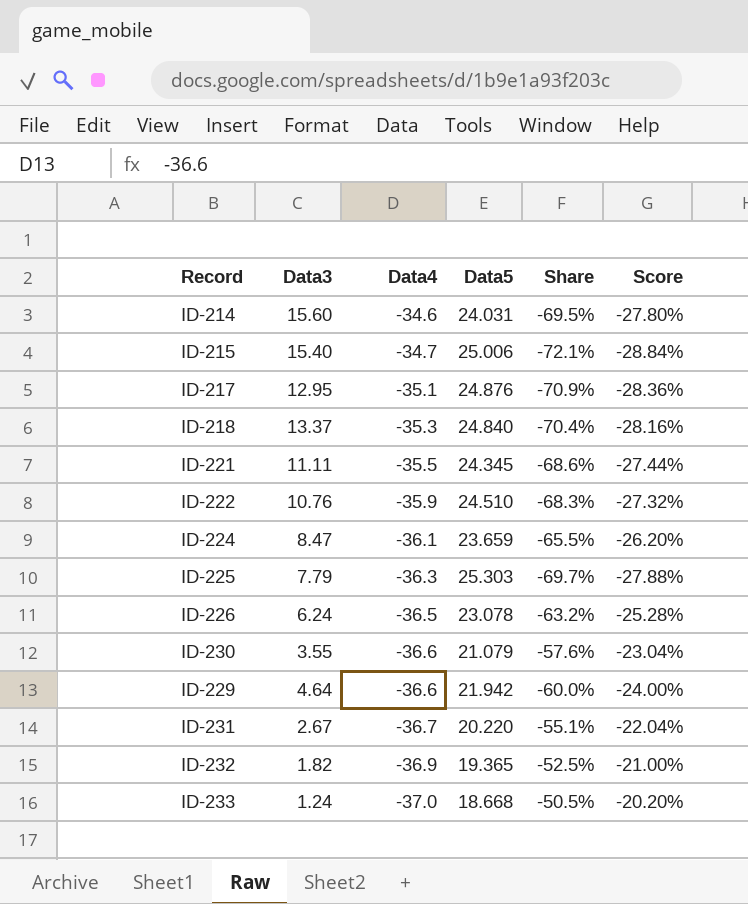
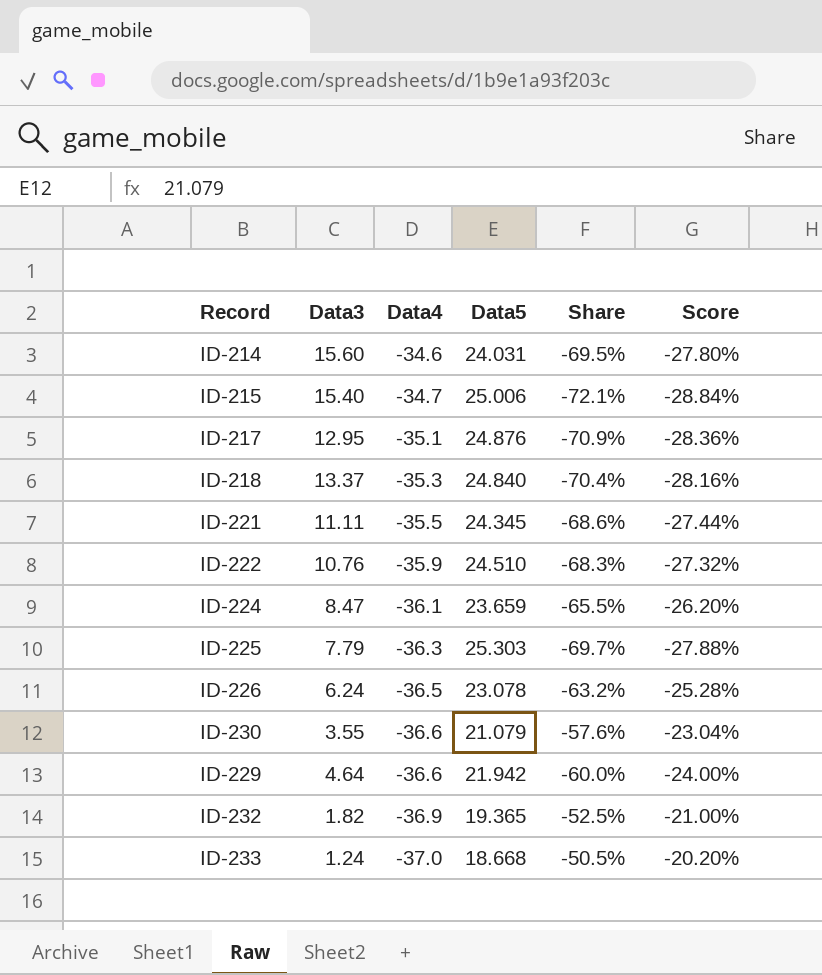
row ID-231: 2.67 | -36.7 | 20.220 | -55.1% | -22.04% -> none

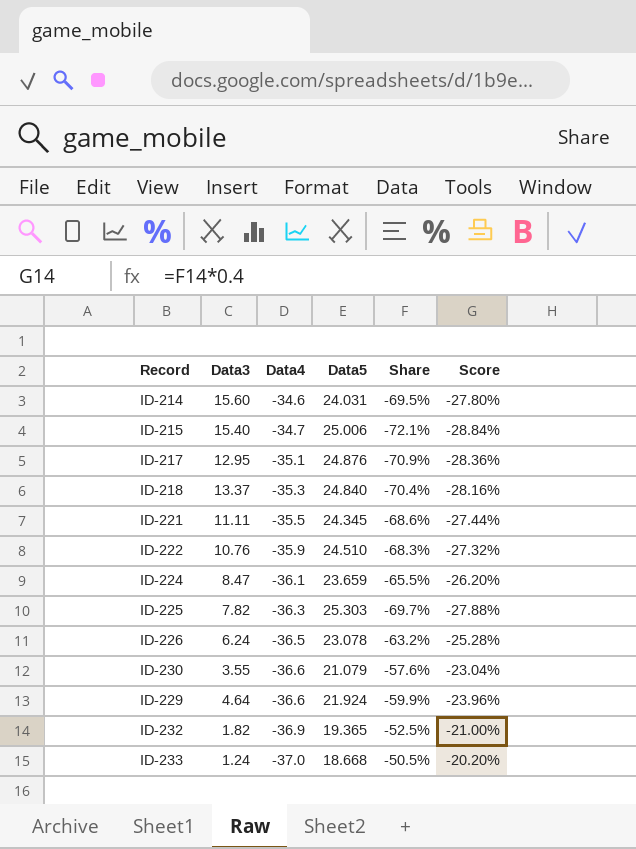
ID-225 | Data3: 7.79 -> 7.82
ID-229 | Data5: 21.942 -> 21.924
ID-229 | Share: -60.0% -> -59.9%
ID-229 | Score: -24.00% -> -23.96%

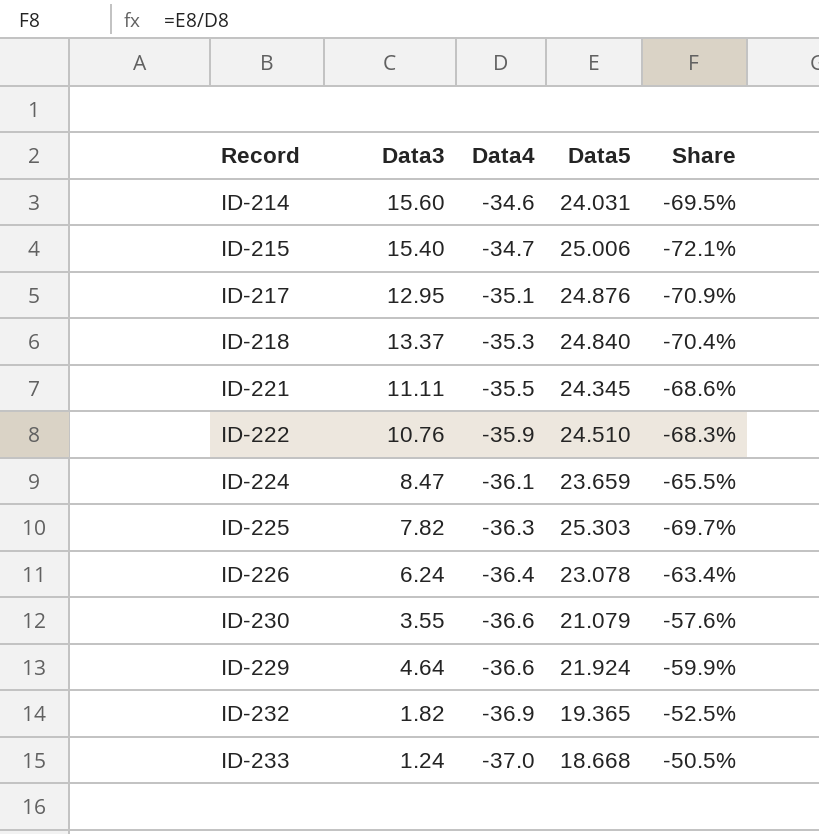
column Score | formula: [Share] * 0.4 -> none
ID-226 | Data4: -36.5 -> -36.4
ID-226 | Share: -63.2% -> -63.4%

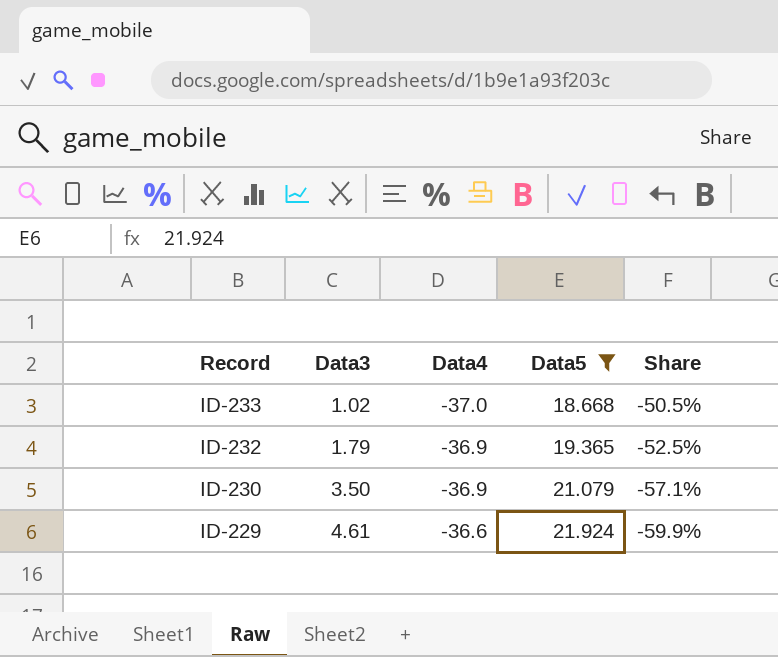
filter: none -> Data5 <= 21.924
row order: Data4 descending -> Record descending
ID-233 | Data3: 1.24 -> 1.02
ID-232 | Data3: 1.82 -> 1.79
ID-230 | Data3: 3.55 -> 3.50
ID-230 | Data4: -36.6 -> -36.9
ID-230 | Share: -57.6% -> -57.1%
ID-229 | Data3: 4.64 -> 4.61

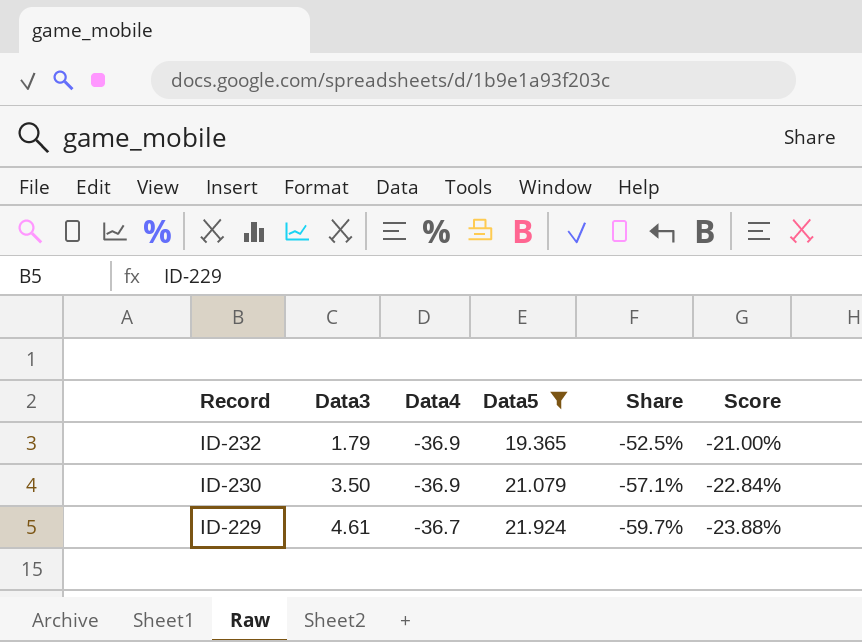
column Score | formula: none -> [Share] * 0.4
row ID-233: 1.02 | -37.0 | 18.668 | -50.5% -> none
ID-229 | Data4: -36.6 -> -36.7
ID-229 | Share: -59.9% -> -59.7%

